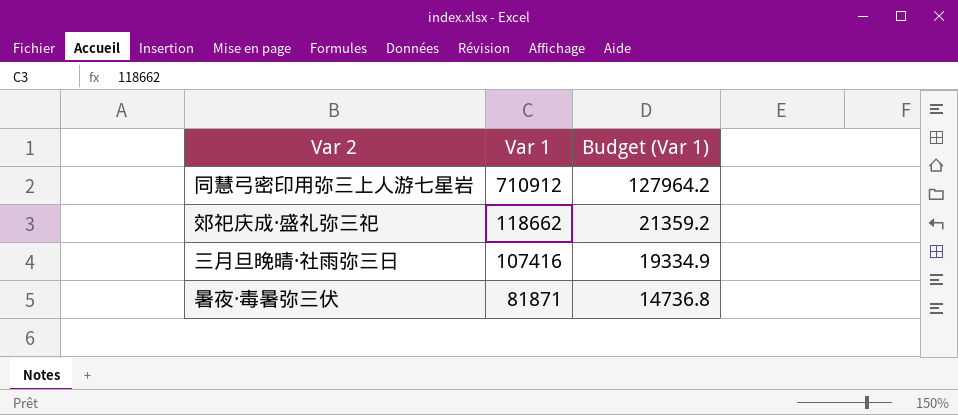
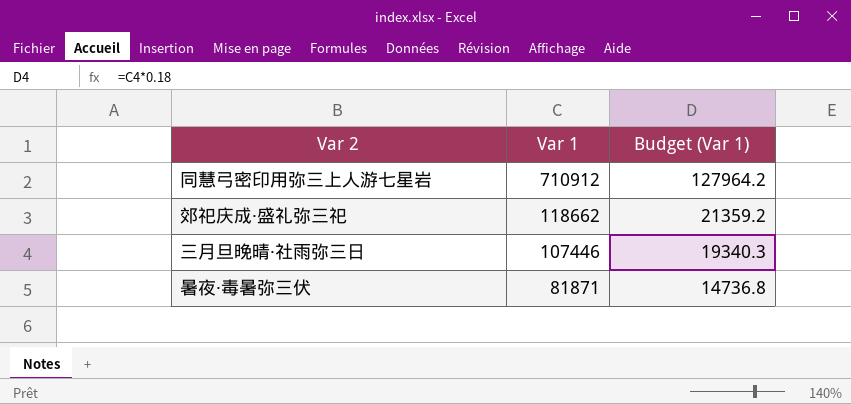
三月旦晚晴·社雨弥三日 | Var 1: 107416 -> 107446
三月旦晚晴·社雨弥三日 | Budget (Var 1): 19334.9 -> 19340.3

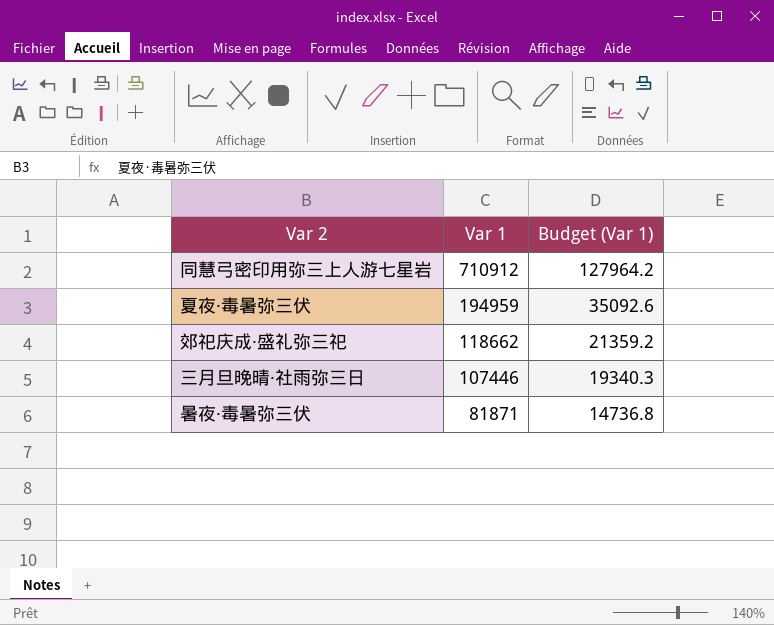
row 夏夜·毒暑弥三伏: none -> 194959 | 35092.6

